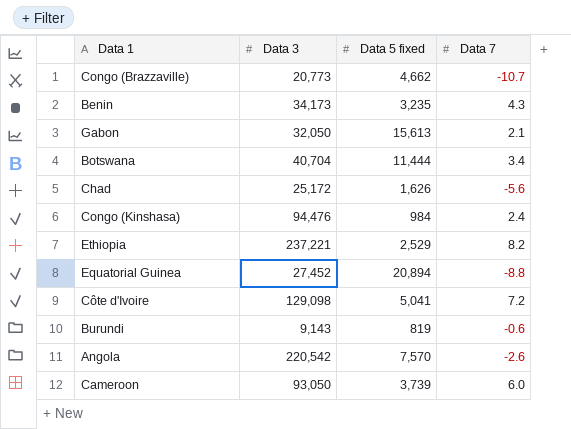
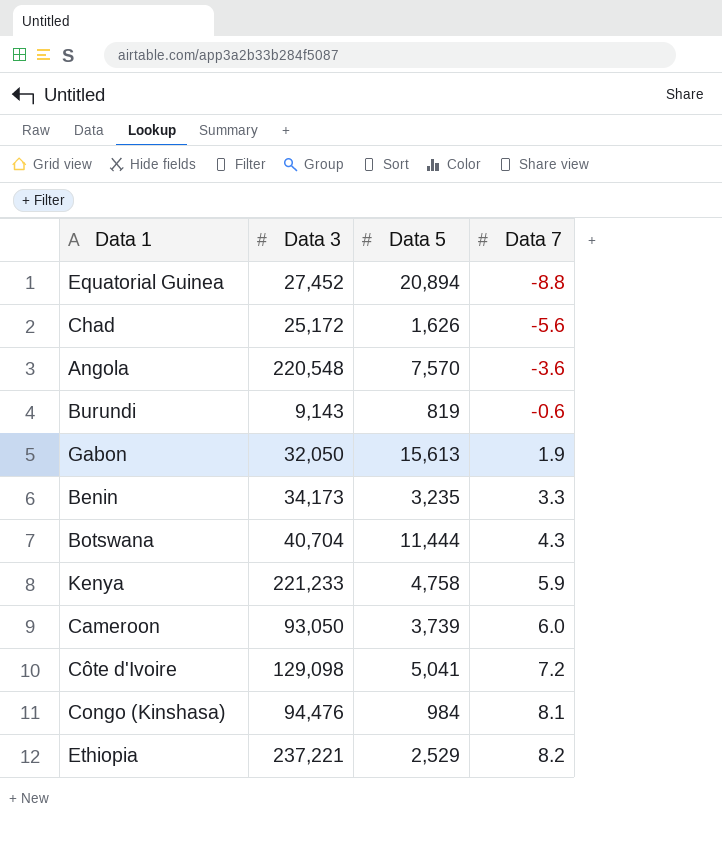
row order: none -> Data 7 ascending
column name: Data 5 fixed -> Data 5
row Congo (Brazzaville): 20,773 | 4,662 | -10.7 -> none
Angola | Data 3: 220,542 -> 220,548
Angola | Data 7: -2.6 -> -3.6
Gabon | Data 7: 2.1 -> 1.9
Benin | Data 7: 4.3 -> 3.3
Botswana | Data 7: 3.4 -> 4.3
row Kenya: none -> 221,233 | 4,758 | 5.9
Congo (Kinshasa) | Data 7: 2.4 -> 8.1

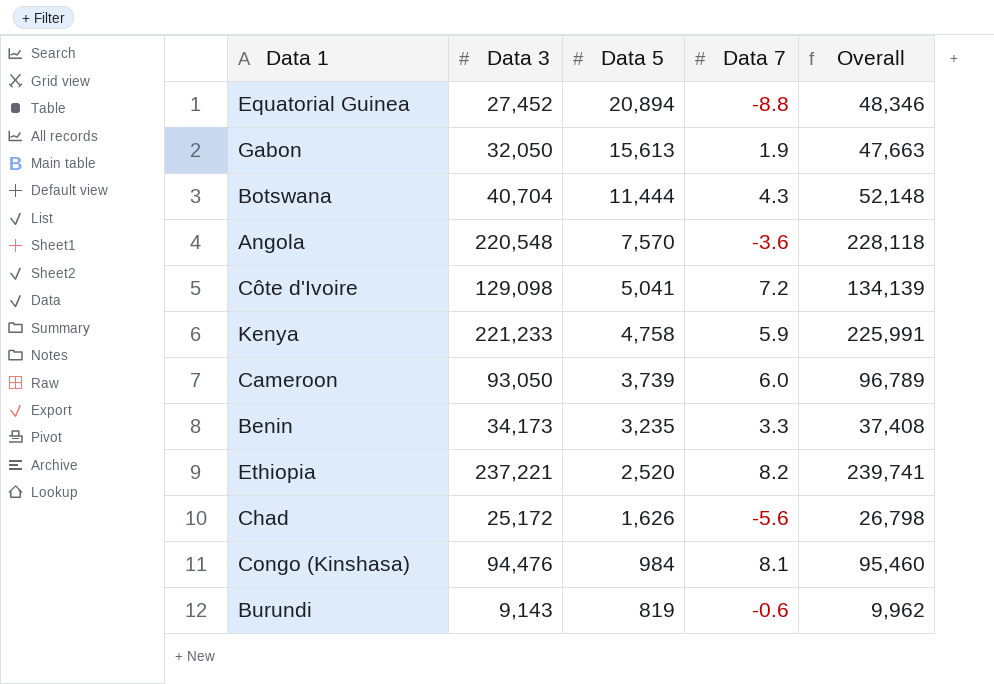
row order: Data 7 ascending -> Data 5 descending
column Overall | formula: none -> [Data 3] + [Data 5]
Ethiopia | Data 5: 2,529 -> 2,520

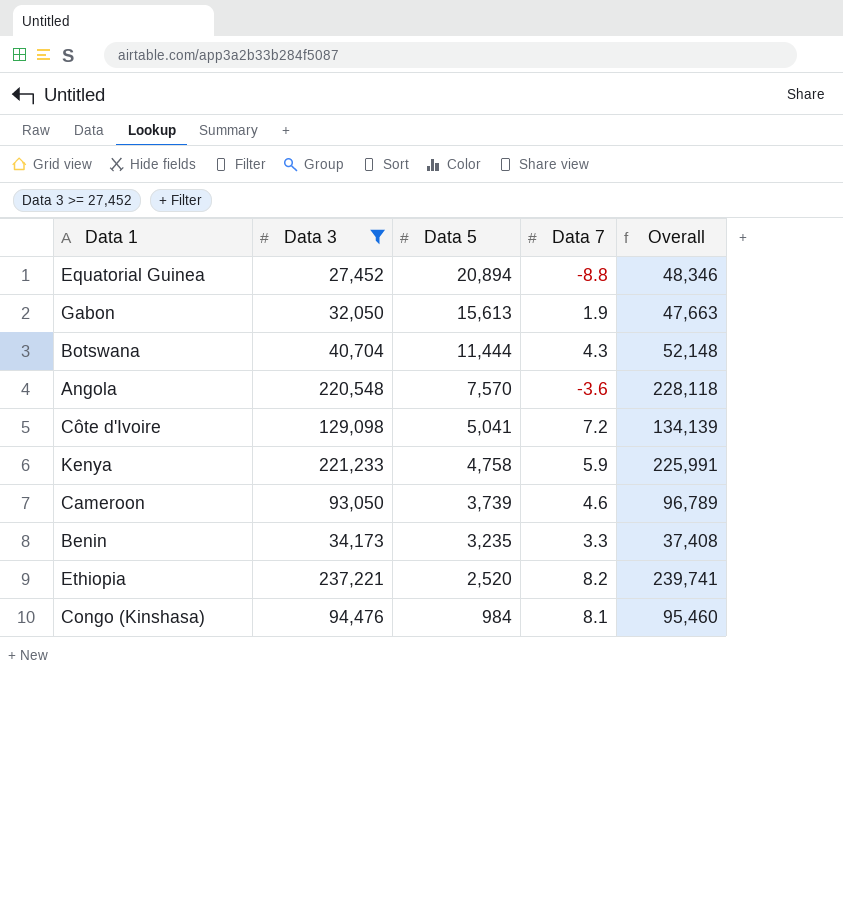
filter: none -> Data 3 >= 27,452
Cameroon | Data 7: 6.0 -> 4.6

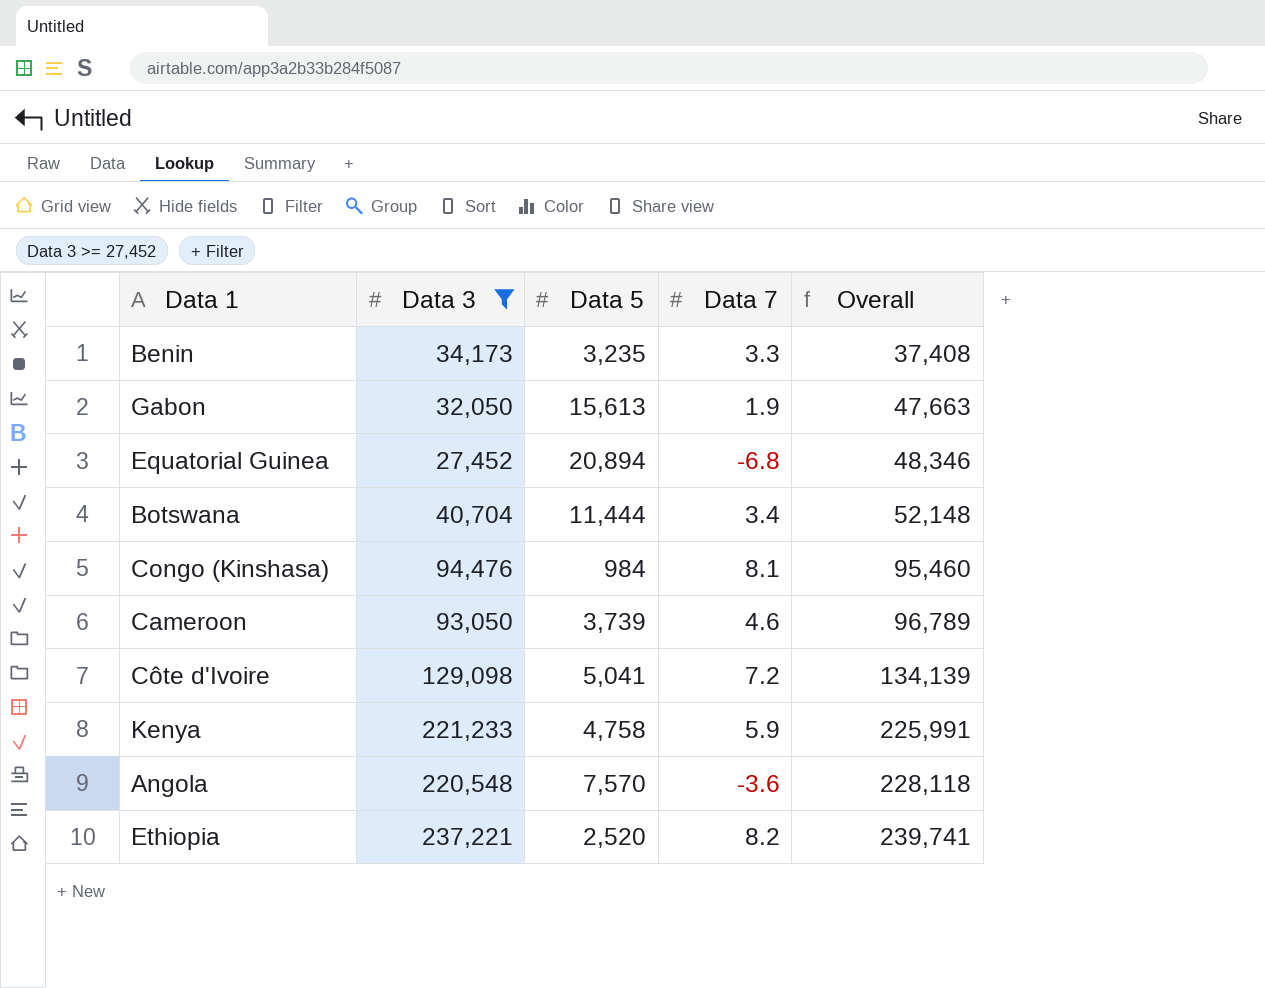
row order: Data 5 descending -> Overall ascending
Equatorial Guinea | Data 7: -8.8 -> -6.8
Botswana | Data 7: 4.3 -> 3.4

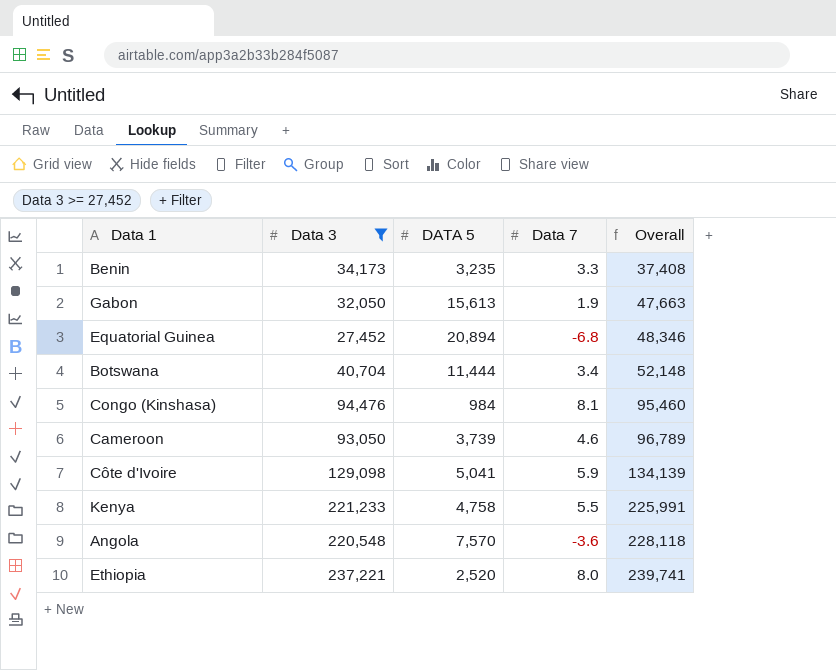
column name: Data 5 -> DATA 5
Côte d'Ivoire | Data 7: 7.2 -> 5.9
Kenya | Data 7: 5.9 -> 5.5
Ethiopia | Data 7: 8.2 -> 8.0

